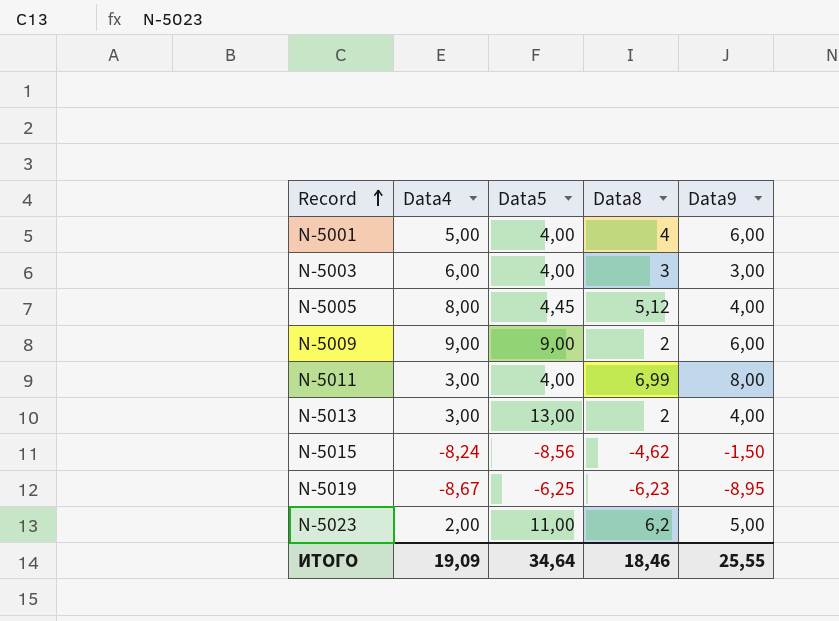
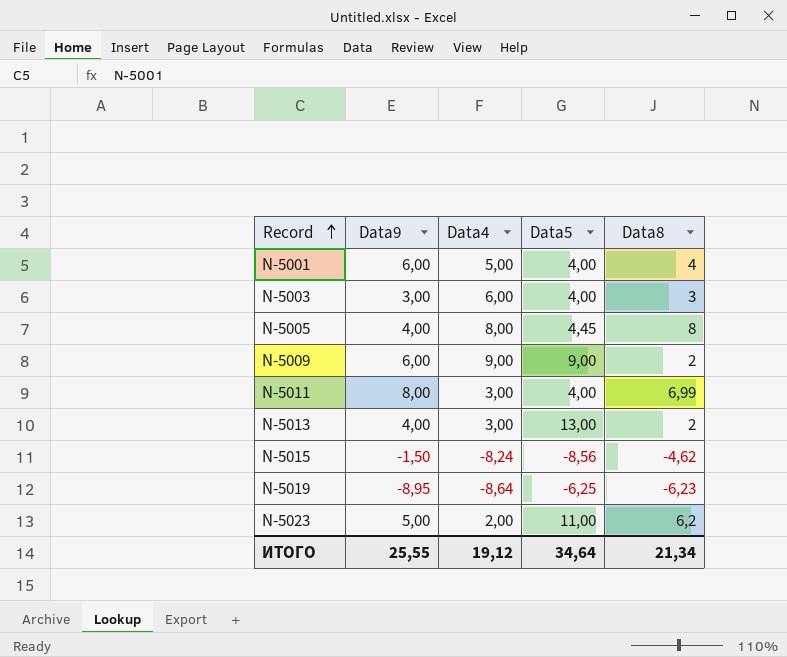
column Data9 | position: 5 -> 2
N-5005 | Data8: 5,12 -> 8
N-5019 | Data4: -8,67 -> -8,64
ИТОГО | Data4: 19,09 -> 19,12
ИТОГО | Data8: 18,46 -> 21,34

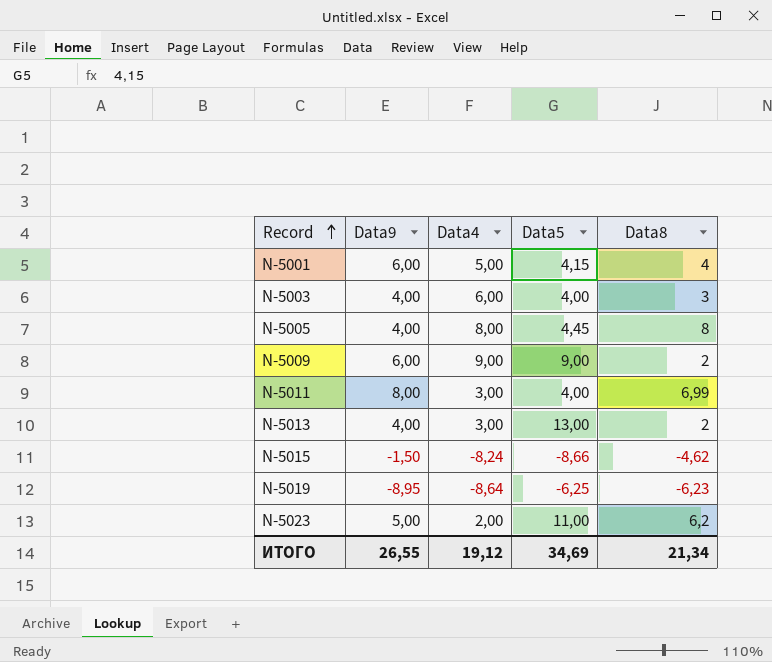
N-5001 | Data5: 4,00 -> 4,15
N-5003 | Data9: 3,00 -> 4,00
N-5015 | Data5: -8,56 -> -8,66
ИТОГО | Data9: 25,55 -> 26,55
ИТОГО | Data5: 34,64 -> 34,69

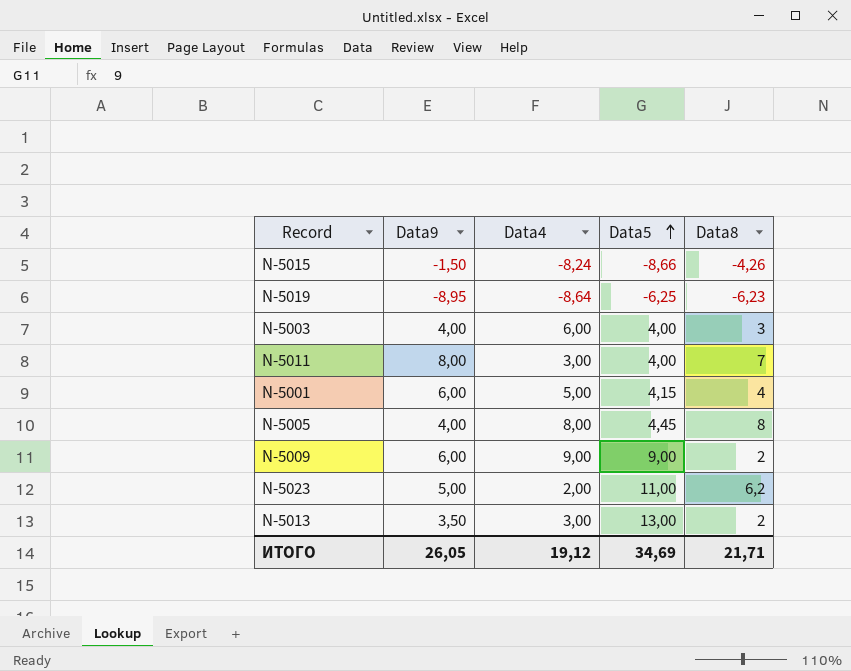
row order: Record ascending -> Data5 ascending
N-5015 | Data8: -4,62 -> -4,26
N-5011 | Data8: 6,99 -> 7
N-5013 | Data9: 4,00 -> 3,50
ИТОГО | Data9: 26,55 -> 26,05
ИТОГО | Data8: 21,34 -> 21,71

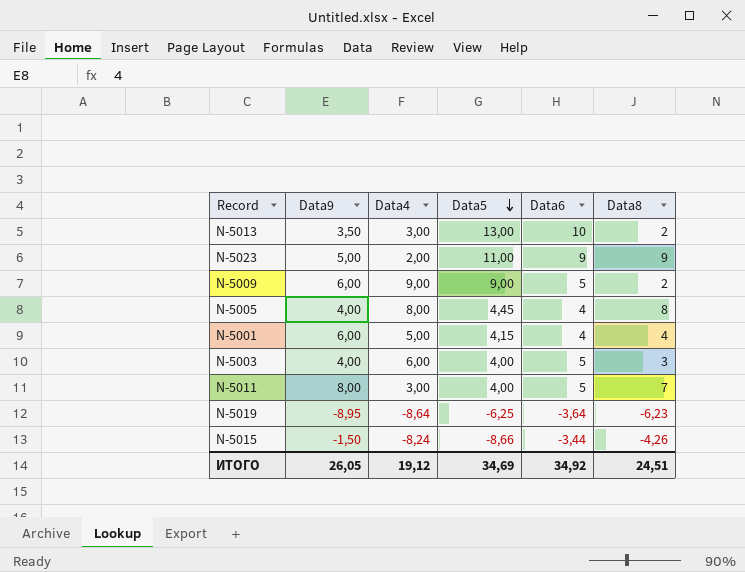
row order: Data5 ascending -> Data5 descending
column Data6 | position: none -> 5
N-5023 | Data8: 6,2 -> 9
ИТОГО | Data8: 21,71 -> 24,51

